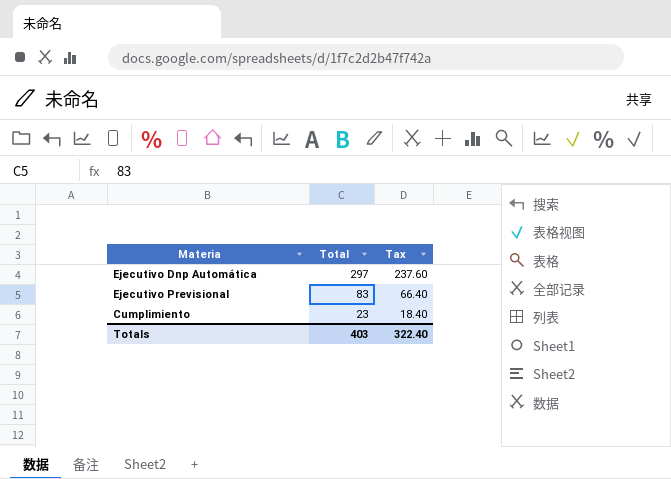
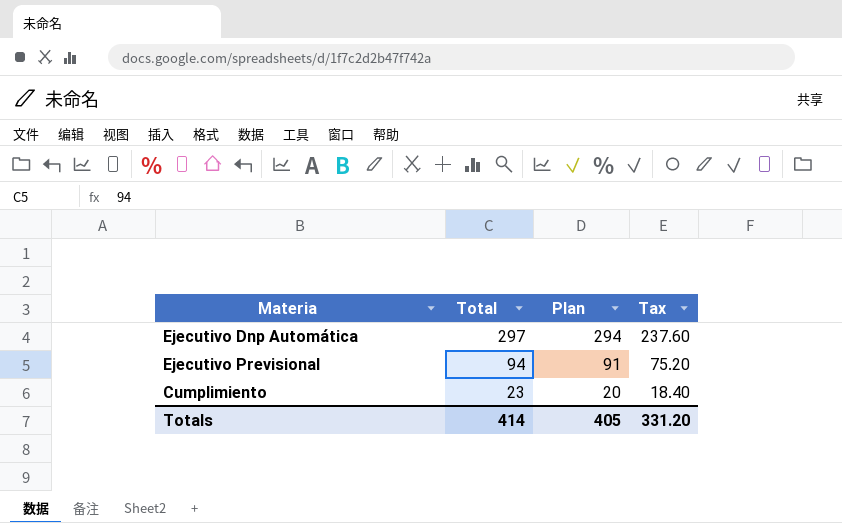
column Plan | formula: none -> [Total] - 3
Ejecutivo Previsional | Total: 83 -> 94
Ejecutivo Previsional | Tax: 66.40 -> 75.20
Totals | Total: 403 -> 414
Totals | Tax: 322.40 -> 331.20

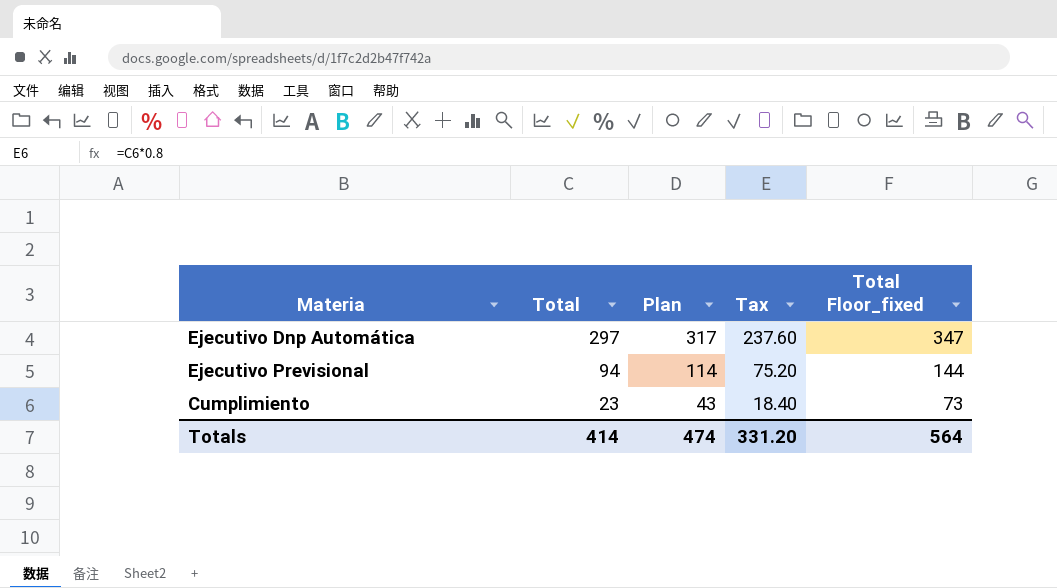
column Plan | formula: [Total] - 3 -> [Total] + 20
column Total Floor_fixed | formula: none -> [Total] + 50
Totals | Plan: 405 -> 474

